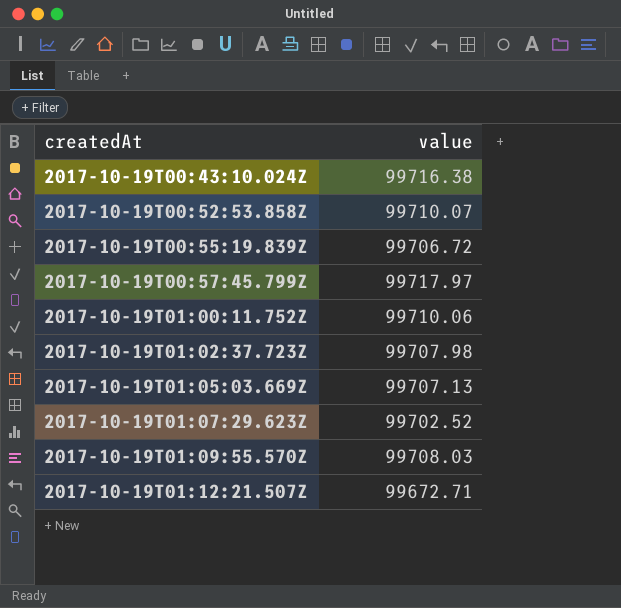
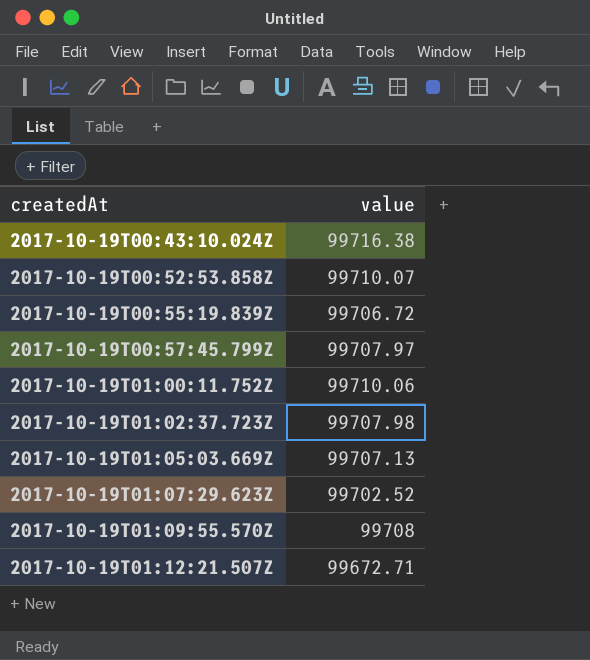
2017-10-19T00:57:45.799Z | value: 99717.97 -> 99707.97
2017-10-19T01:09:55.570Z | value: 99708.03 -> 99708

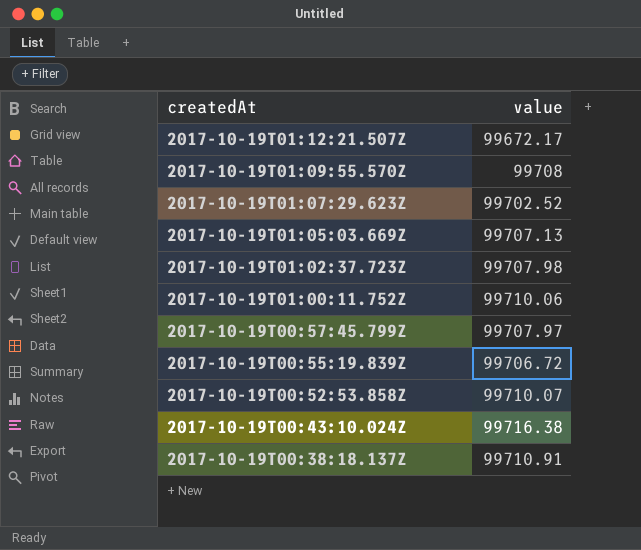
row order: createdAt ascending -> createdAt descending
2017-10-19T01:12:21.507Z | value: 99672.71 -> 99672.17
row 2017-10-19T00:38:18.137Z: none -> 99710.91

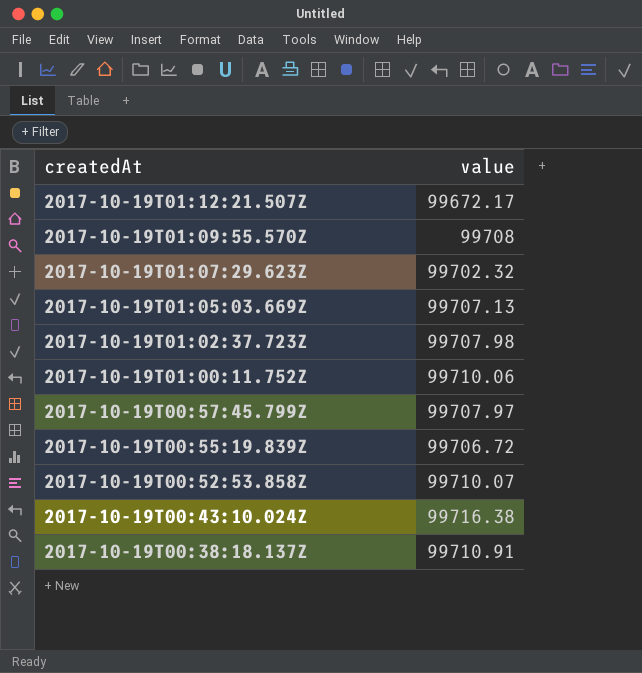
2017-10-19T01:07:29.623Z | value: 99702.52 -> 99702.32

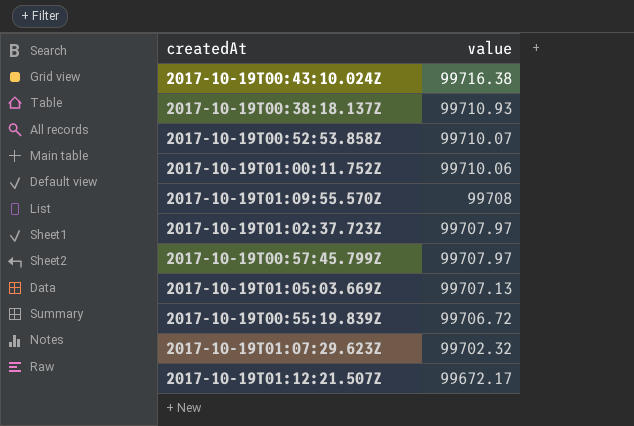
row order: createdAt descending -> value descending
2017-10-19T00:38:18.137Z | value: 99710.91 -> 99710.93
2017-10-19T01:02:37.723Z | value: 99707.98 -> 99707.97

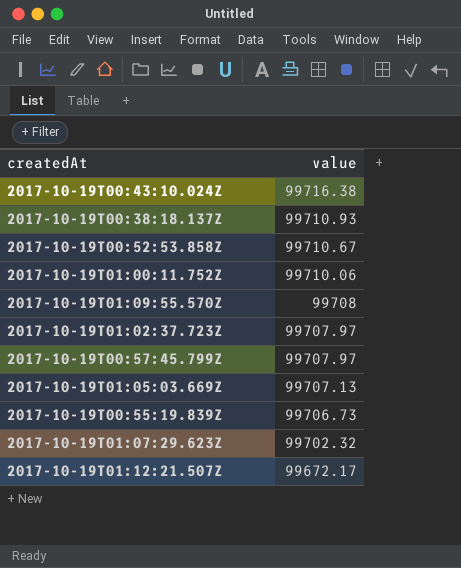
2017-10-19T00:52:53.858Z | value: 99710.07 -> 99710.67
2017-10-19T00:55:19.839Z | value: 99706.72 -> 99706.73

